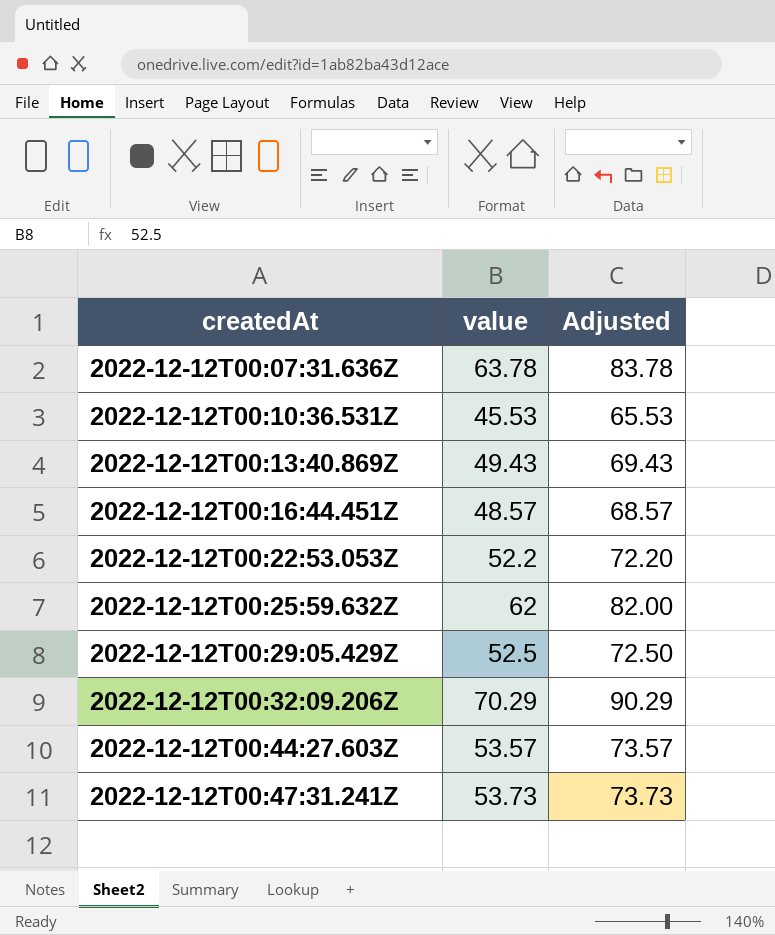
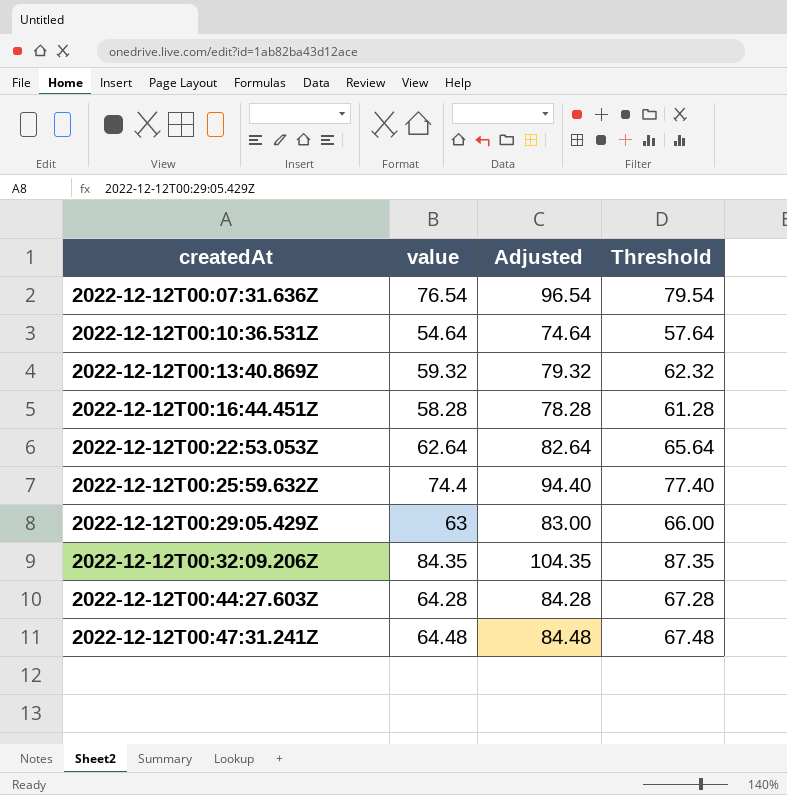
column Threshold | formula: none -> [value] + 3
2022-12-12T00:07:31.636Z | value: 63.78 -> 76.54
2022-12-12T00:07:31.636Z | Adjusted: 83.78 -> 96.54
2022-12-12T00:10:36.531Z | value: 45.53 -> 54.64
2022-12-12T00:10:36.531Z | Adjusted: 65.53 -> 74.64
2022-12-12T00:13:40.869Z | value: 49.43 -> 59.32
2022-12-12T00:13:40.869Z | Adjusted: 69.43 -> 79.32
2022-12-12T00:16:44.451Z | value: 48.57 -> 58.28
2022-12-12T00:16:44.451Z | Adjusted: 68.57 -> 78.28
2022-12-12T00:22:53.053Z | value: 52.2 -> 62.64
2022-12-12T00:22:53.053Z | Adjusted: 72.20 -> 82.64
2022-12-12T00:25:59.632Z | value: 62 -> 74.4
2022-12-12T00:25:59.632Z | Adjusted: 82.00 -> 94.40
2022-12-12T00:29:05.429Z | value: 52.5 -> 63
2022-12-12T00:29:05.429Z | Adjusted: 72.50 -> 83.00
2022-12-12T00:32:09.206Z | value: 70.29 -> 84.35
2022-12-12T00:32:09.206Z | Adjusted: 90.29 -> 104.35
2022-12-12T00:44:27.603Z | value: 53.57 -> 64.28
2022-12-12T00:44:27.603Z | Adjusted: 73.57 -> 84.28
2022-12-12T00:47:31.241Z | value: 53.73 -> 64.48
2022-12-12T00:47:31.241Z | Adjusted: 73.73 -> 84.48

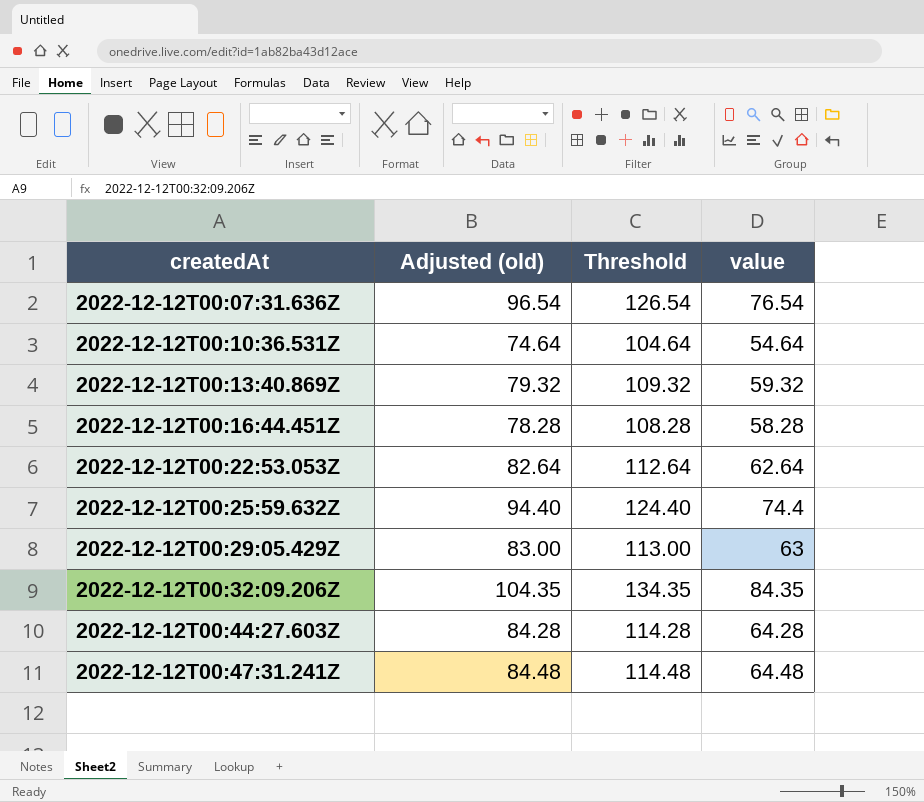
column name: Adjusted -> Adjusted (old)
column Threshold | formula: [value] + 3 -> [value] + 50
column value | position: 2 -> 4

